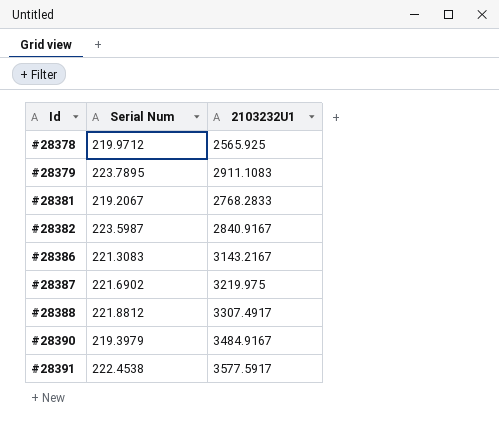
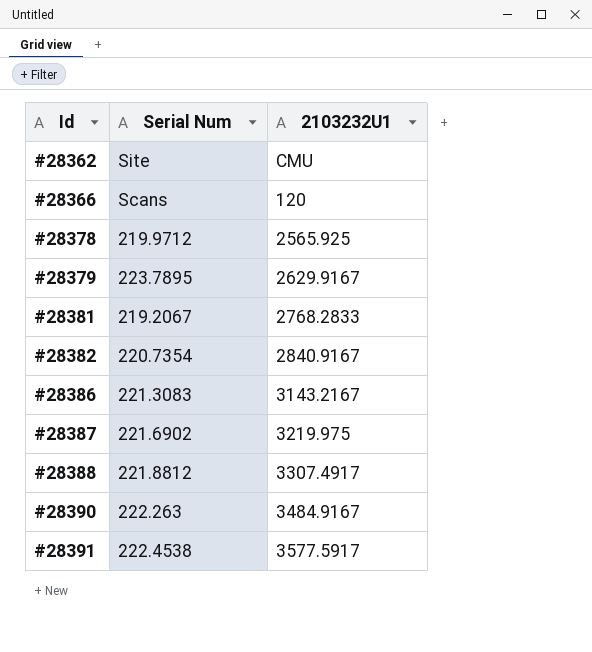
row #28362: none -> Site | CMU
row #28366: none -> Scans | 120
#28379 | 2103232U1: 2911.1083 -> 2629.9167
#28382 | Serial Num: 223.5987 -> 220.7354
#28390 | Serial Num: 219.3979 -> 222.263

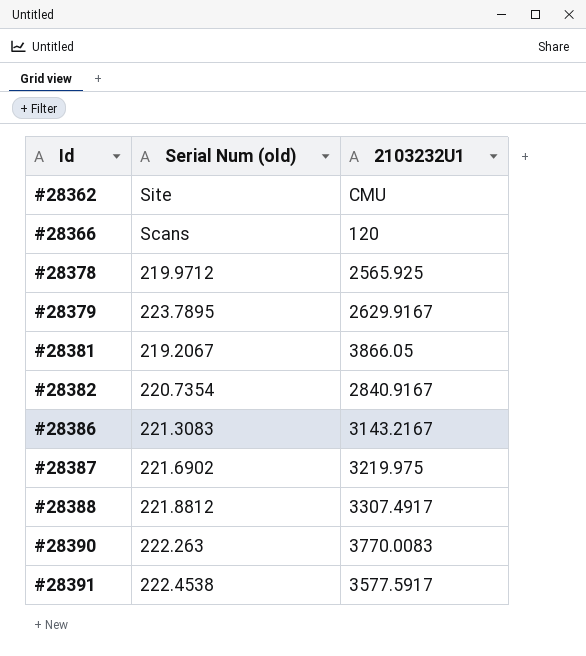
column name: Serial Num -> Serial Num (old)
#28381 | 2103232U1: 2768.2833 -> 3866.05
#28390 | 2103232U1: 3484.9167 -> 3770.0083

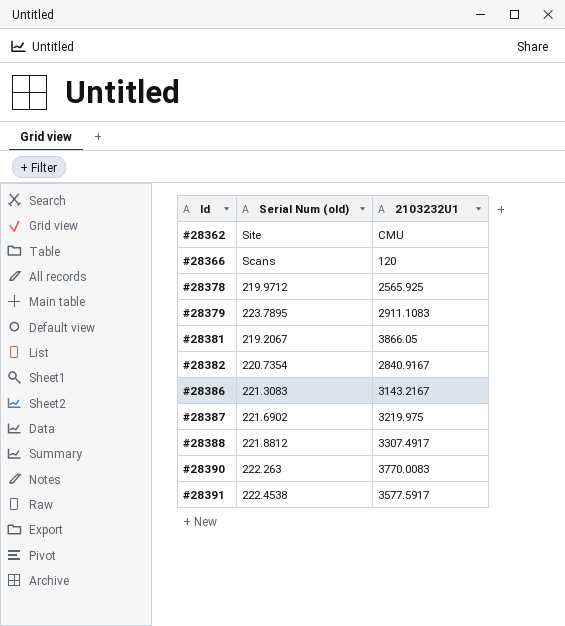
#28379 | 2103232U1: 2629.9167 -> 2911.1083

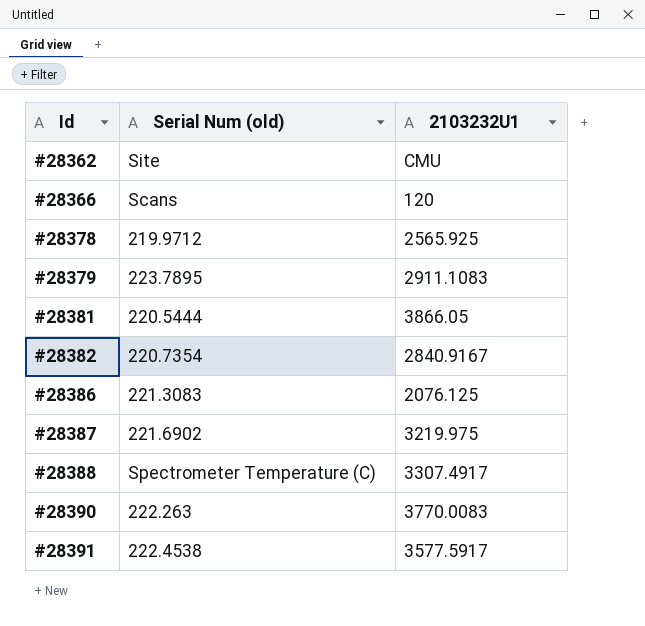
#28381 | Serial Num (old): 219.2067 -> 220.5444
#28386 | 2103232U1: 3143.2167 -> 2076.125
#28388 | Serial Num (old): 221.8812 -> Spectrometer Temperature (C)

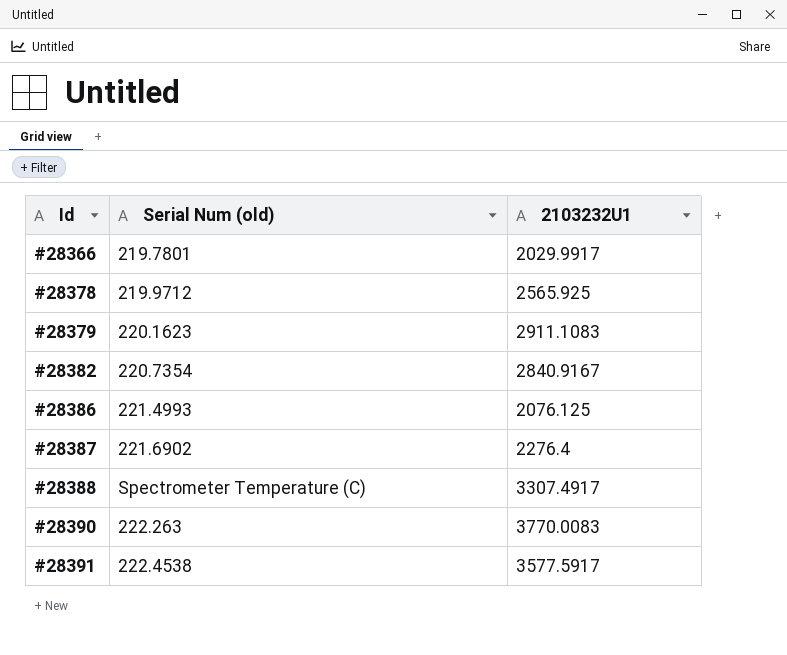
row #28362: Site | CMU -> none
row #28381: 220.5444 | 3866.05 -> none
#28366 | Serial Num (old): Scans -> 219.7801
#28366 | 2103232U1: 120 -> 2029.9917
#28379 | Serial Num (old): 223.7895 -> 220.1623
#28386 | Serial Num (old): 221.3083 -> 221.4993
#28387 | 2103232U1: 3219.975 -> 2276.4

